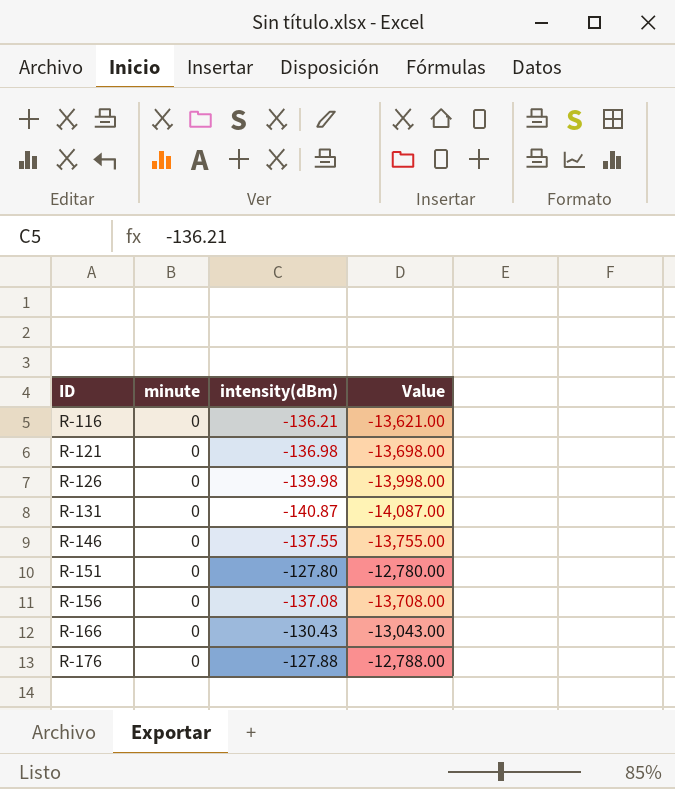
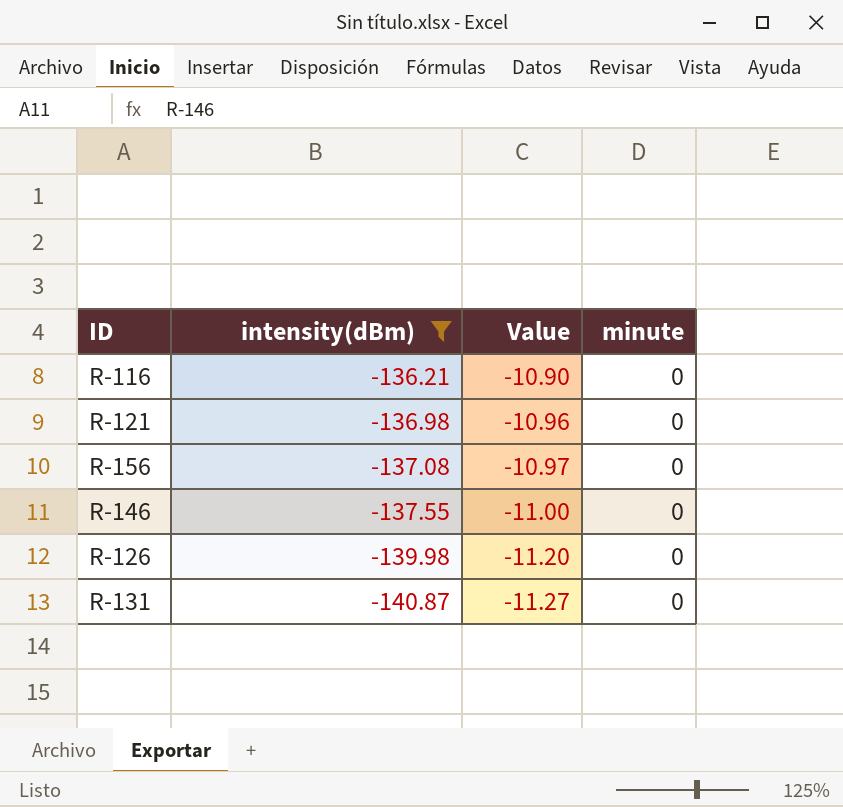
filter: none -> intensity(dBm) <= -136.21
row order: ID ascending -> intensity(dBm) descending
column Value | formula: [intensity(dBm)] * 100 -> [intensity(dBm)] * 0.08
column minute | position: 2 -> 4

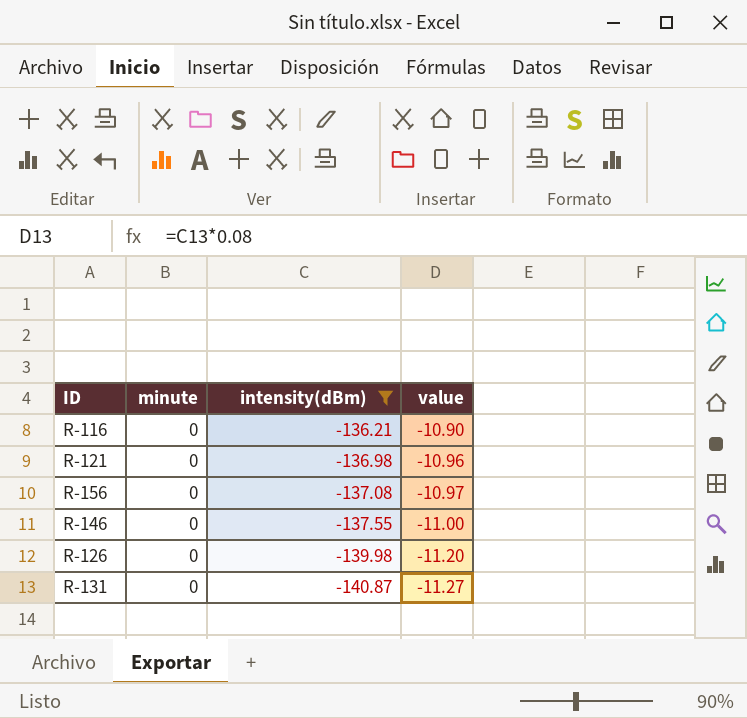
column minute | position: 4 -> 2
column name: Value -> value

